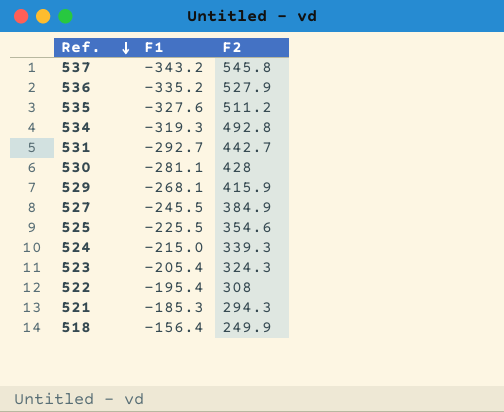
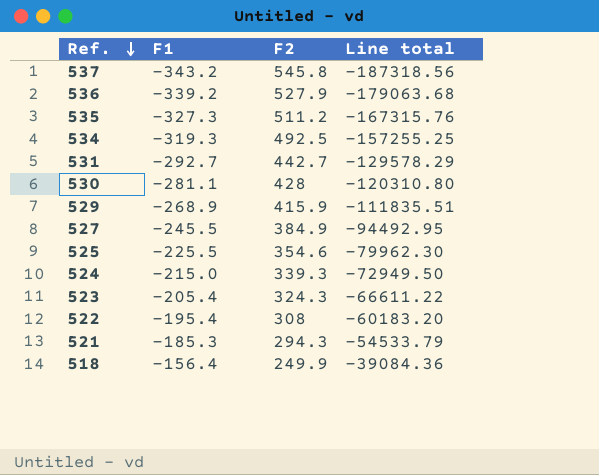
column Line total | formula: none -> [F1] * [F2]
536 | F1: -335.2 -> -339.2
535 | F1: -327.6 -> -327.3
534 | F2: 492.8 -> 492.5
529 | F1: -268.1 -> -268.9

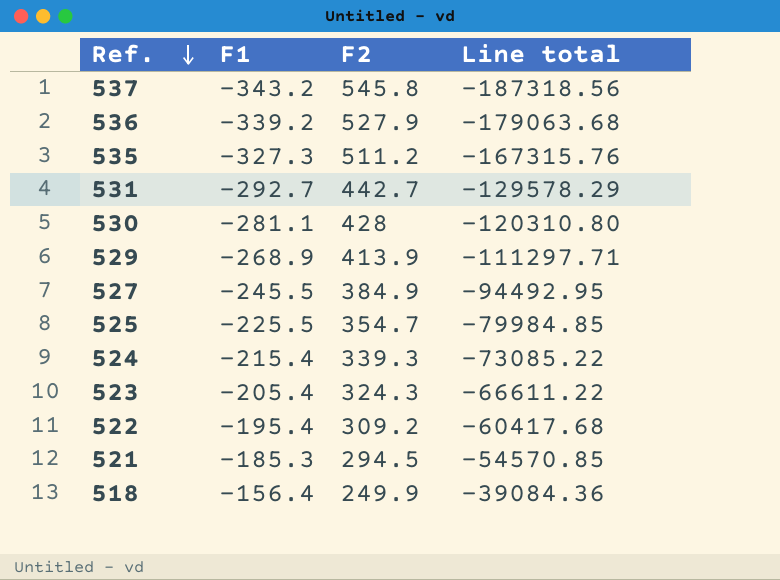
row 534: -319.3 | 492.5 | -157255.25 -> none
529 | F2: 415.9 -> 413.9
529 | Line total: -111835.51 -> -111297.71
525 | F2: 354.6 -> 354.7
525 | Line total: -79962.30 -> -79984.85
524 | F1: -215.0 -> -215.4
524 | Line total: -72949.50 -> -73085.22
522 | F2: 308 -> 309.2
522 | Line total: -60183.20 -> -60417.68
521 | F2: 294.3 -> 294.5
521 | Line total: -54533.79 -> -54570.85

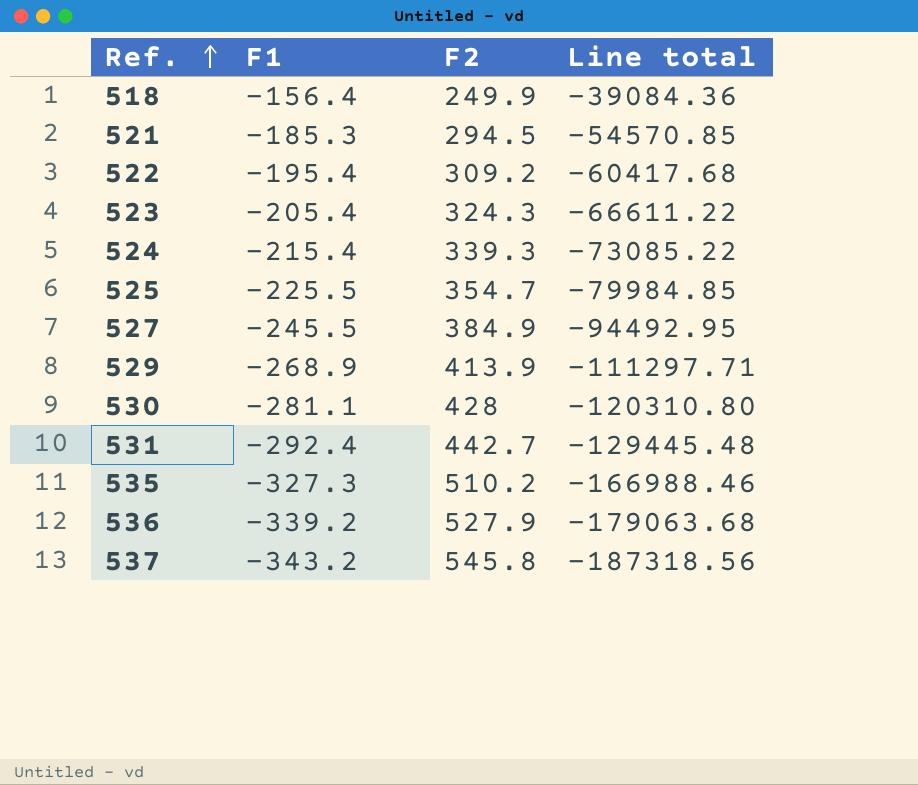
row order: Ref. descending -> Ref. ascending
531 | F1: -292.7 -> -292.4
531 | Line total: -129578.29 -> -129445.48
535 | F2: 511.2 -> 510.2
535 | Line total: -167315.76 -> -166988.46

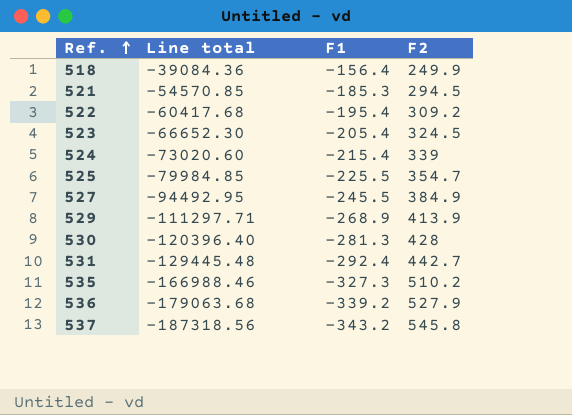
column Line total | position: 4 -> 2
523 | Line total: -66611.22 -> -66652.30
523 | F2: 324.3 -> 324.5
524 | Line total: -73085.22 -> -73020.60
524 | F2: 339.3 -> 339
530 | Line total: -120310.80 -> -120396.40
530 | F1: -281.1 -> -281.3

